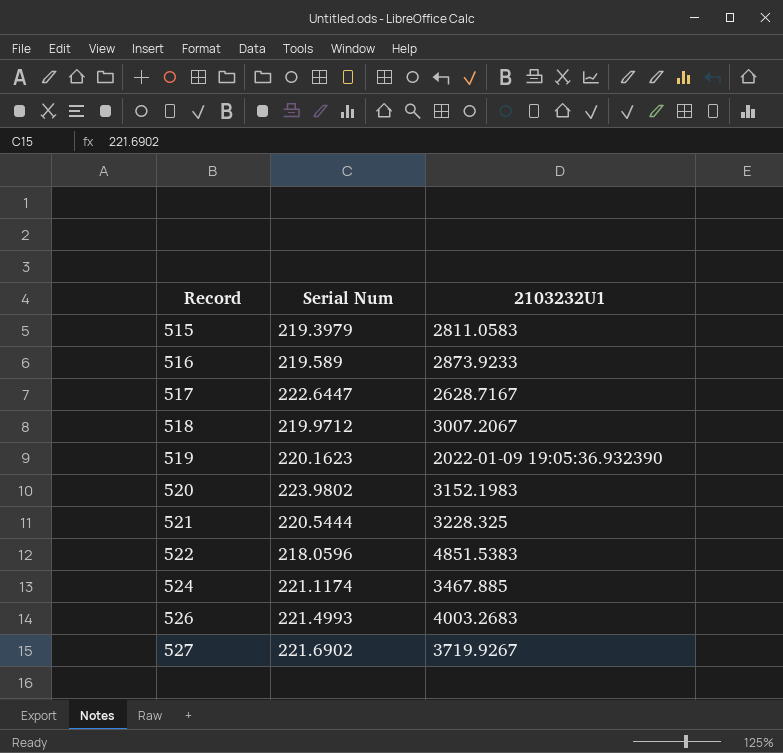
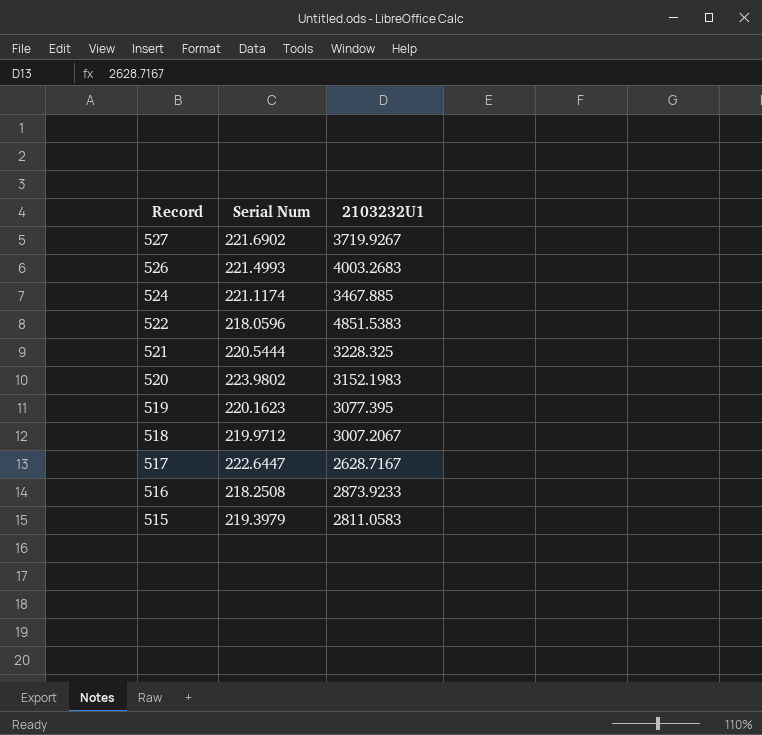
row order: Record ascending -> Record descending
519 | 2103232U1: 2022-01-09 19:05:36.932390 -> 3077.395
516 | Serial Num: 219.589 -> 218.2508

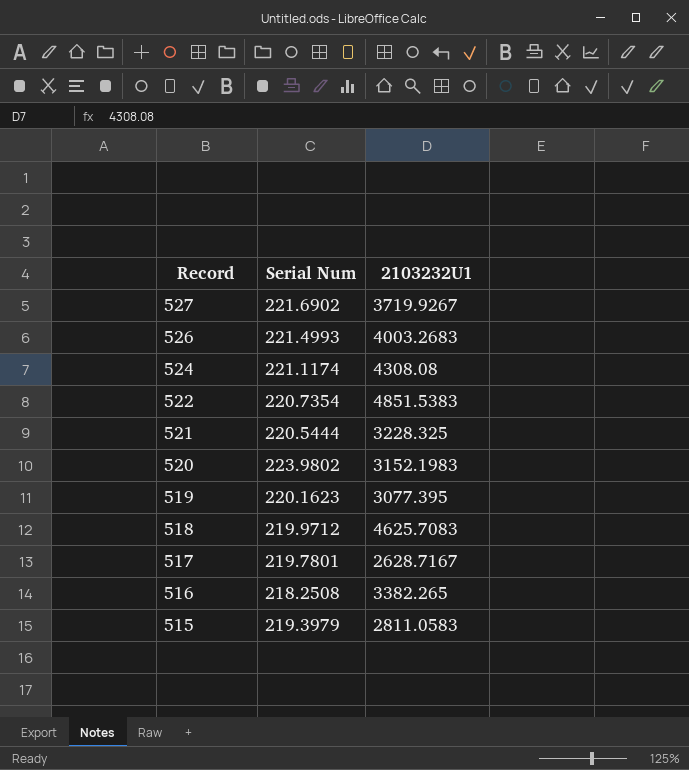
524 | 2103232U1: 3467.885 -> 4308.08
522 | Serial Num: 218.0596 -> 220.7354
518 | 2103232U1: 3007.2067 -> 4625.7083
517 | Serial Num: 222.6447 -> 219.7801
516 | 2103232U1: 2873.9233 -> 3382.265

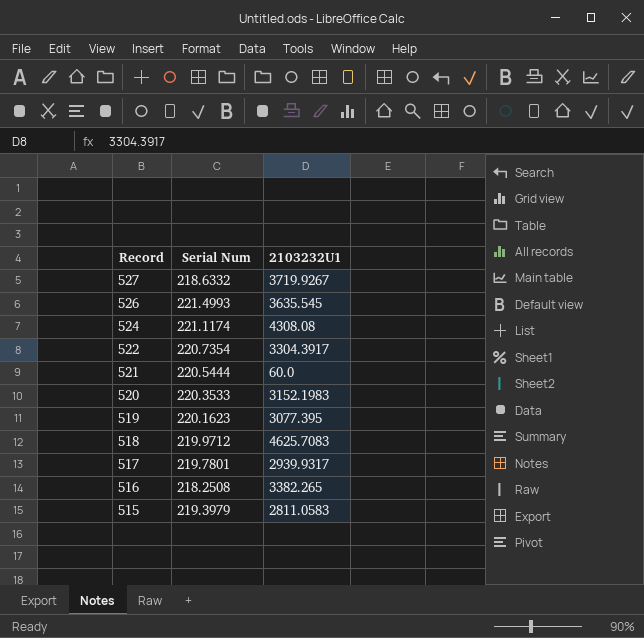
527 | Serial Num: 221.6902 -> 218.6332
526 | 2103232U1: 4003.2683 -> 3635.545
522 | 2103232U1: 4851.5383 -> 3304.3917
521 | 2103232U1: 3228.325 -> 60.0
520 | Serial Num: 223.9802 -> 220.3533
517 | 2103232U1: 2628.7167 -> 2939.9317

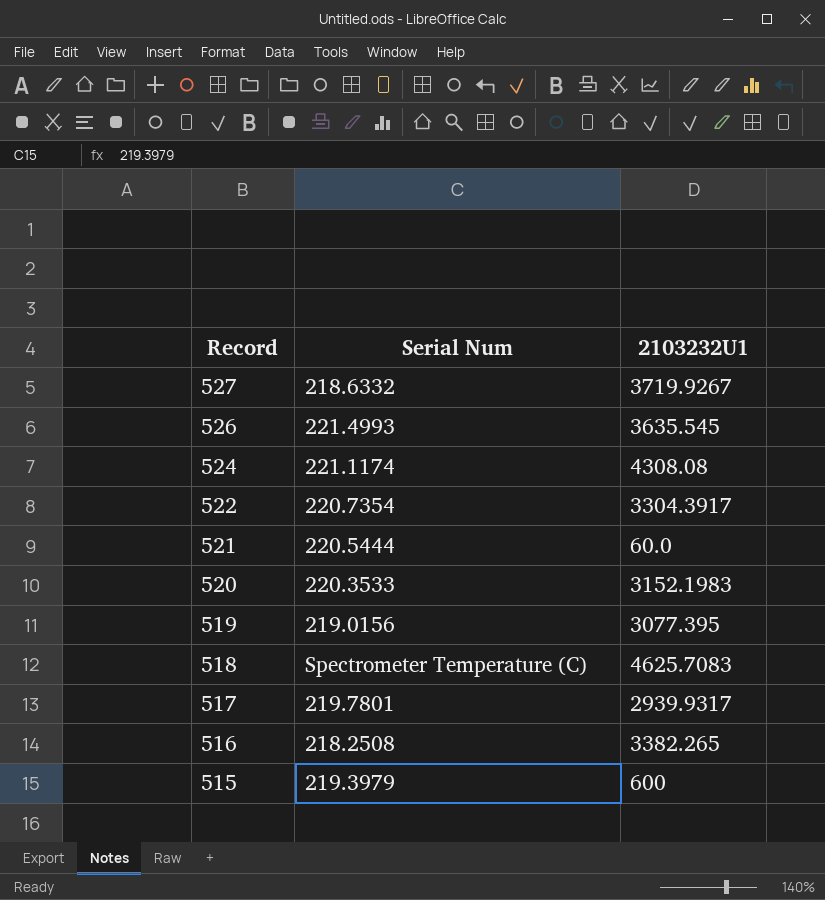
519 | Serial Num: 220.1623 -> 219.0156
518 | Serial Num: 219.9712 -> Spectrometer Temperature (C)
515 | 2103232U1: 2811.0583 -> 600

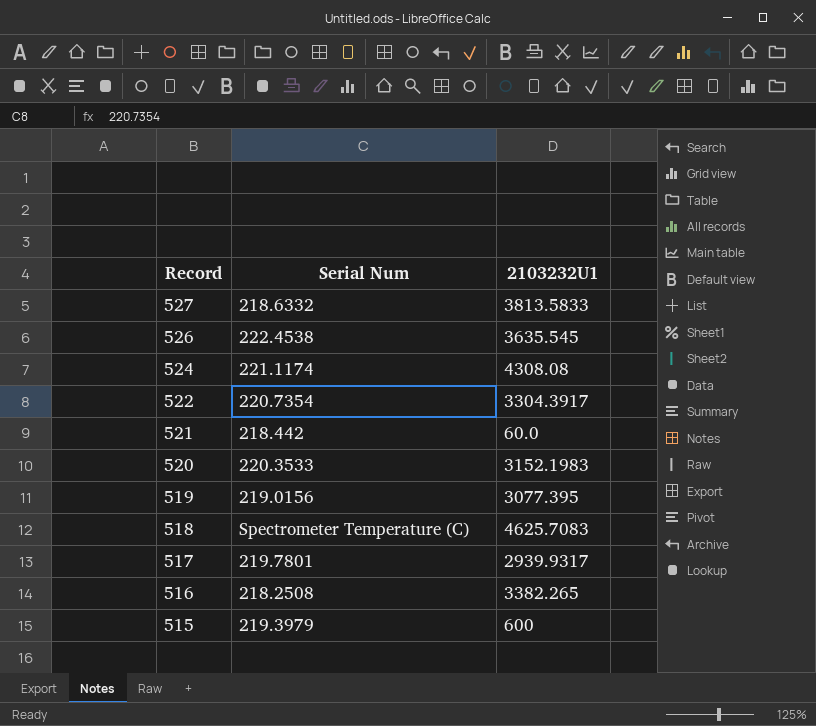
527 | 2103232U1: 3719.9267 -> 3813.5833
526 | Serial Num: 221.4993 -> 222.4538
521 | Serial Num: 220.5444 -> 218.442

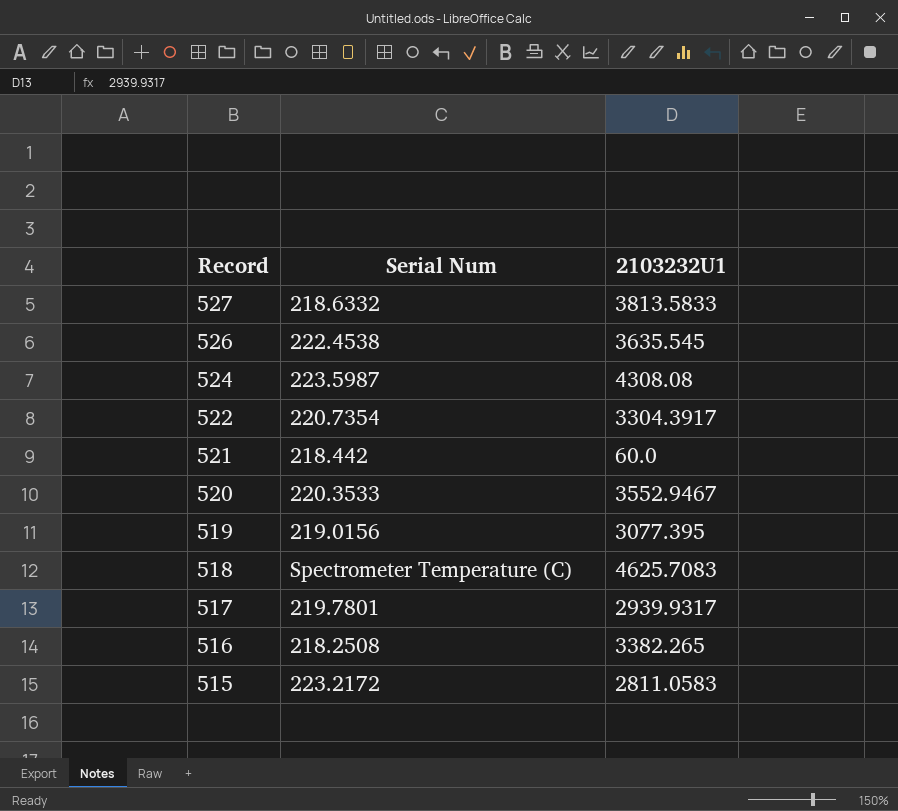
524 | Serial Num: 221.1174 -> 223.5987
520 | 2103232U1: 3152.1983 -> 3552.9467
515 | Serial Num: 219.3979 -> 223.2172
515 | 2103232U1: 600 -> 2811.0583

